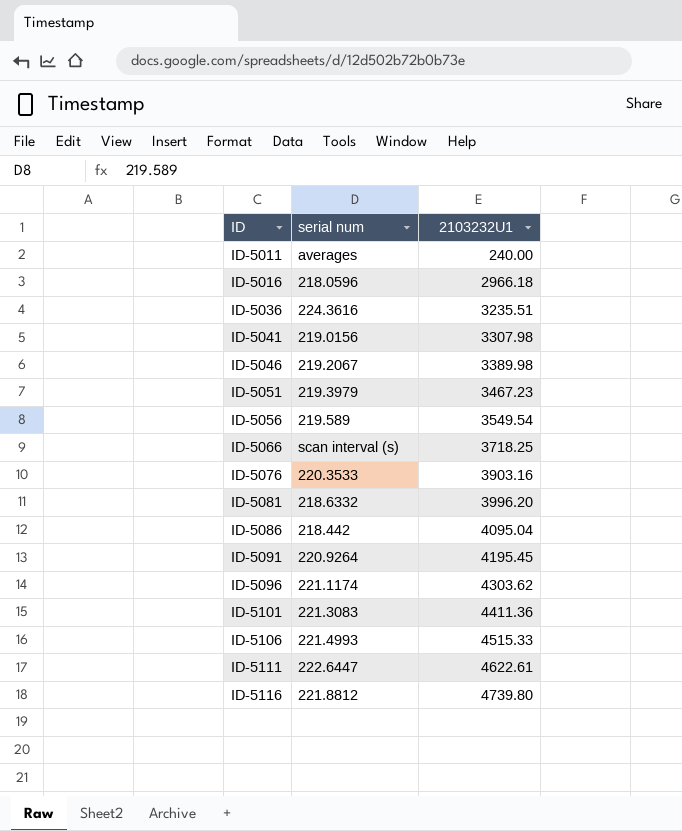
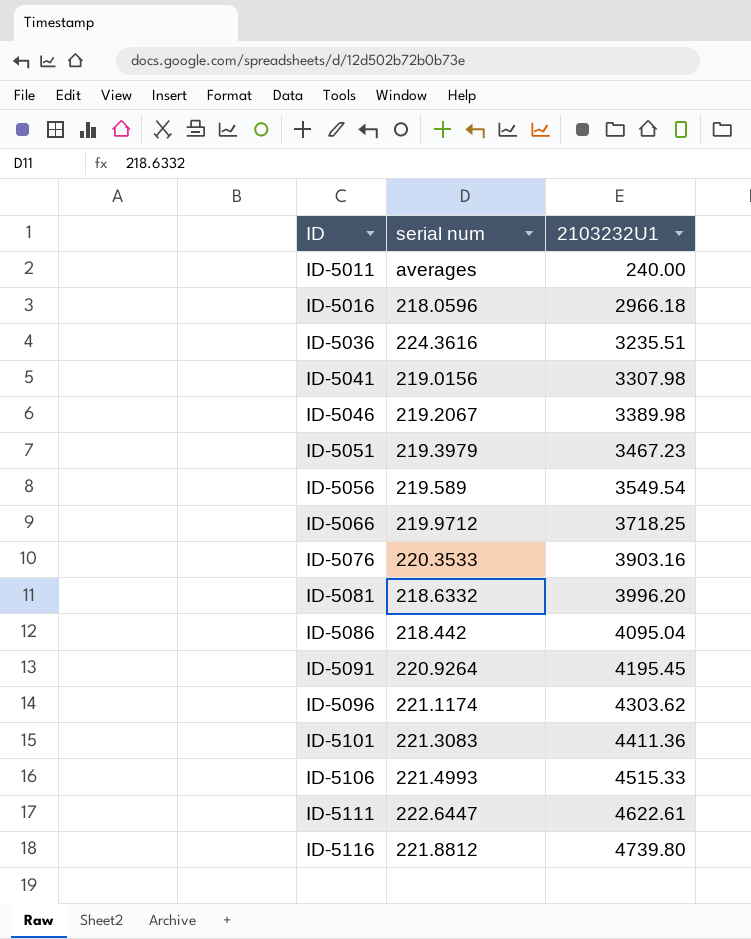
ID-5066 | serial num: scan interval (s) -> 219.9712

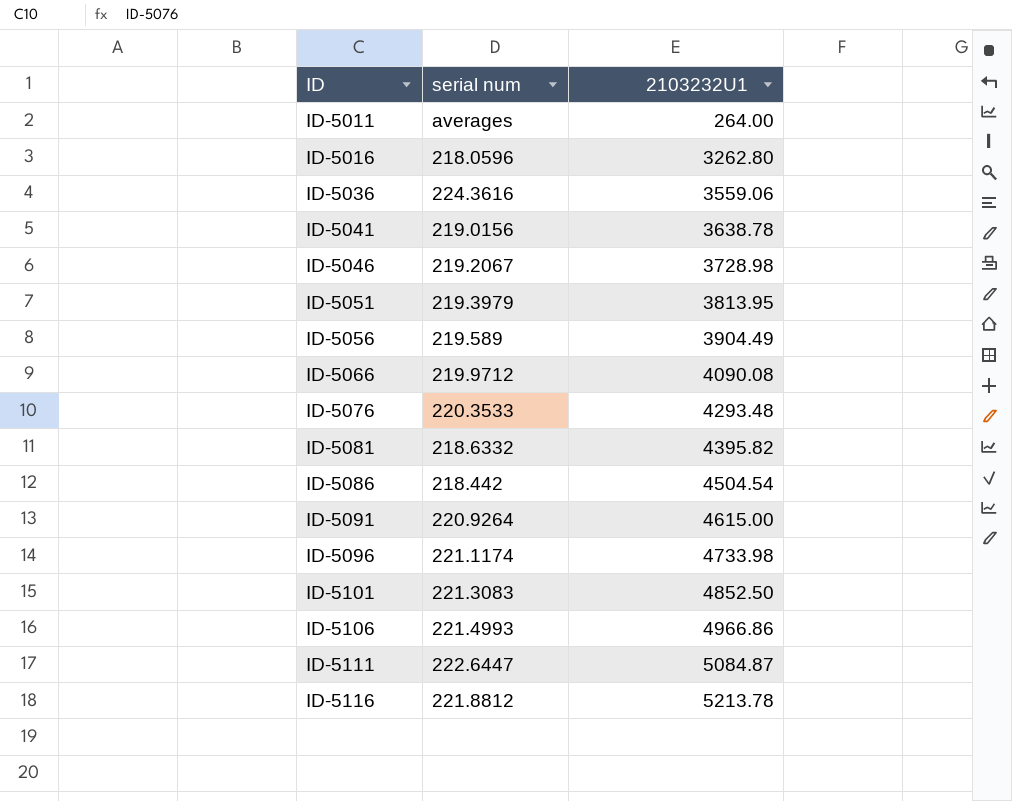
ID-5011 | 2103232U1: 240.00 -> 264.00
ID-5016 | 2103232U1: 2966.18 -> 3262.80
ID-5036 | 2103232U1: 3235.51 -> 3559.06
ID-5041 | 2103232U1: 3307.98 -> 3638.78
ID-5046 | 2103232U1: 3389.98 -> 3728.98
ID-5051 | 2103232U1: 3467.23 -> 3813.95
ID-5056 | 2103232U1: 3549.54 -> 3904.49
ID-5066 | 2103232U1: 3718.25 -> 4090.08
ID-5076 | 2103232U1: 3903.16 -> 4293.48
ID-5081 | 2103232U1: 3996.20 -> 4395.82
ID-5086 | 2103232U1: 4095.04 -> 4504.54
ID-5091 | 2103232U1: 4195.45 -> 4615.00
ID-5096 | 2103232U1: 4303.62 -> 4733.98
ID-5101 | 2103232U1: 4411.36 -> 4852.50
ID-5106 | 2103232U1: 4515.33 -> 4966.86
ID-5111 | 2103232U1: 4622.61 -> 5084.87
ID-5116 | 2103232U1: 4739.80 -> 5213.78

